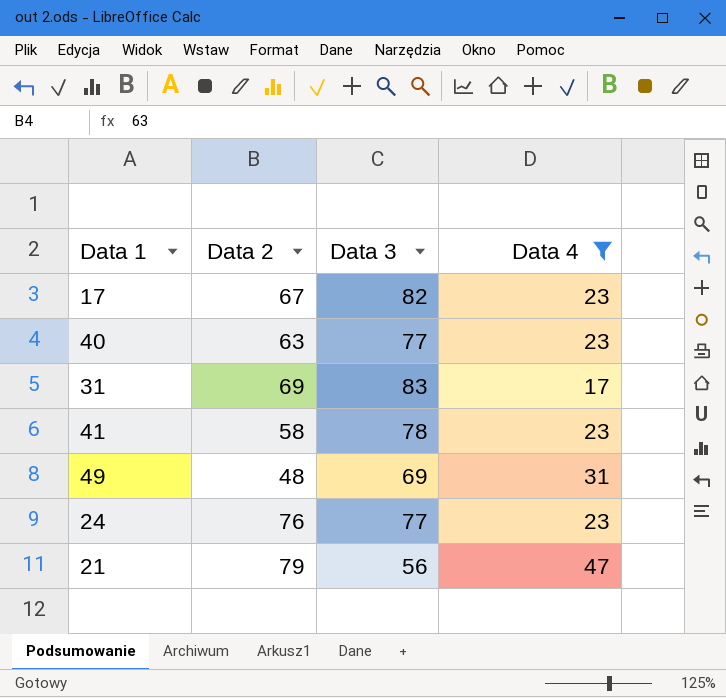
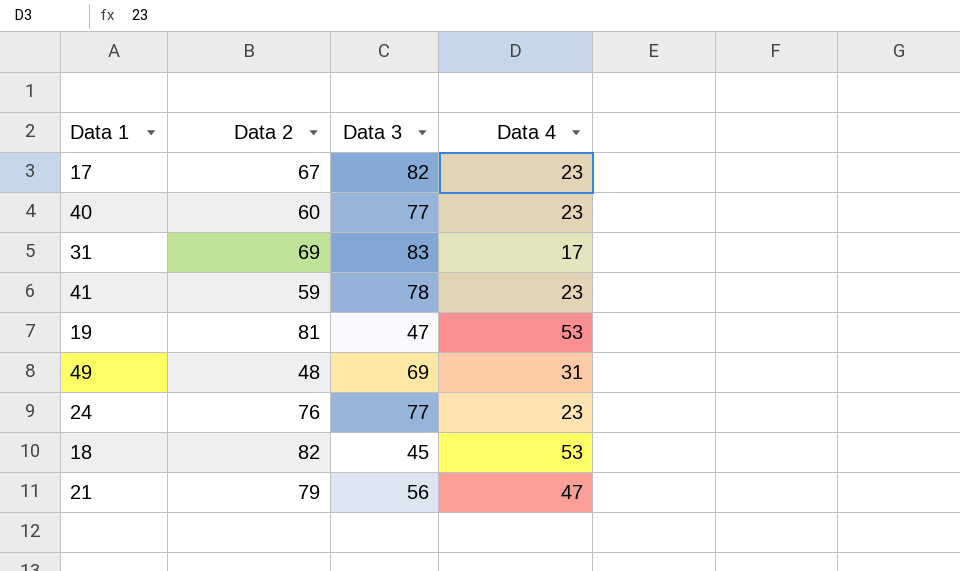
filter: Data 4 != 53 -> none
40 | Data 2: 63 -> 60
41 | Data 2: 58 -> 59

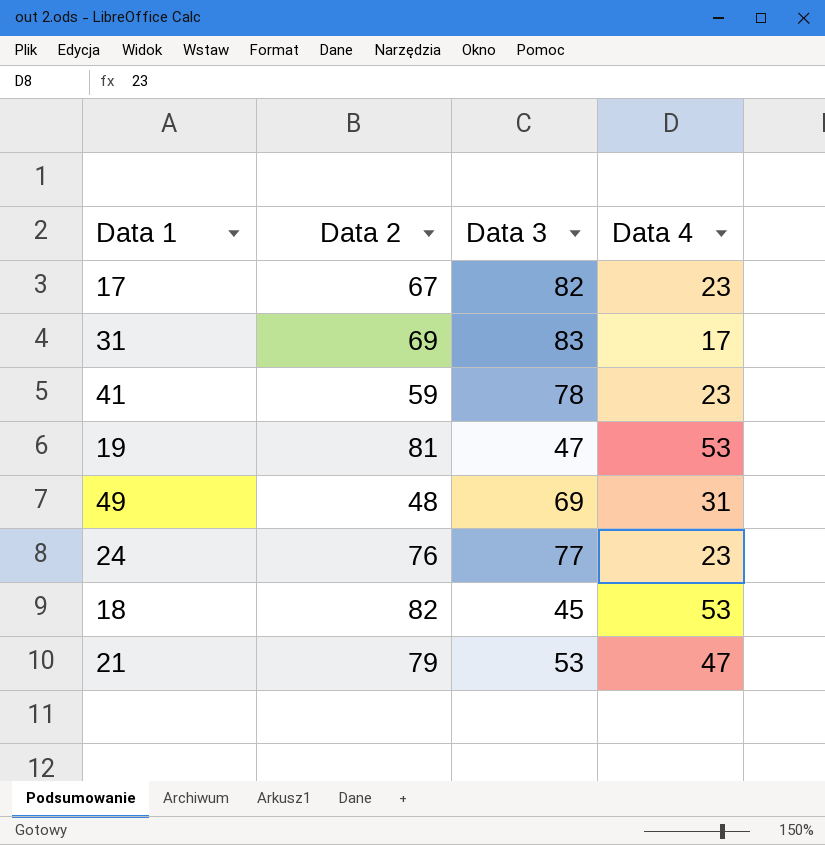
row 40: 60 | 77 | 23 -> none
21 | Data 3: 56 -> 53

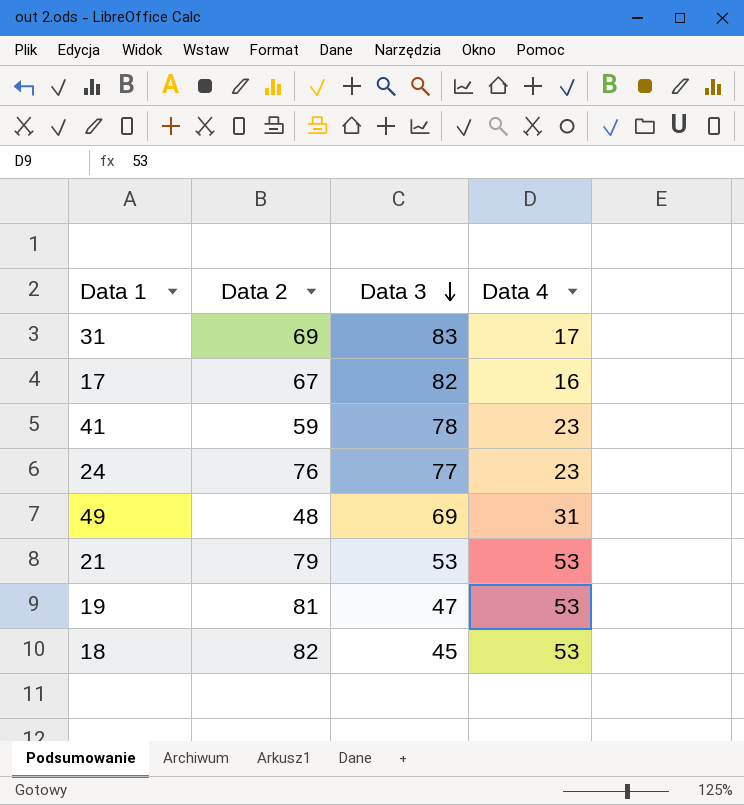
row order: none -> Data 3 descending
17 | Data 4: 23 -> 16
21 | Data 4: 47 -> 53

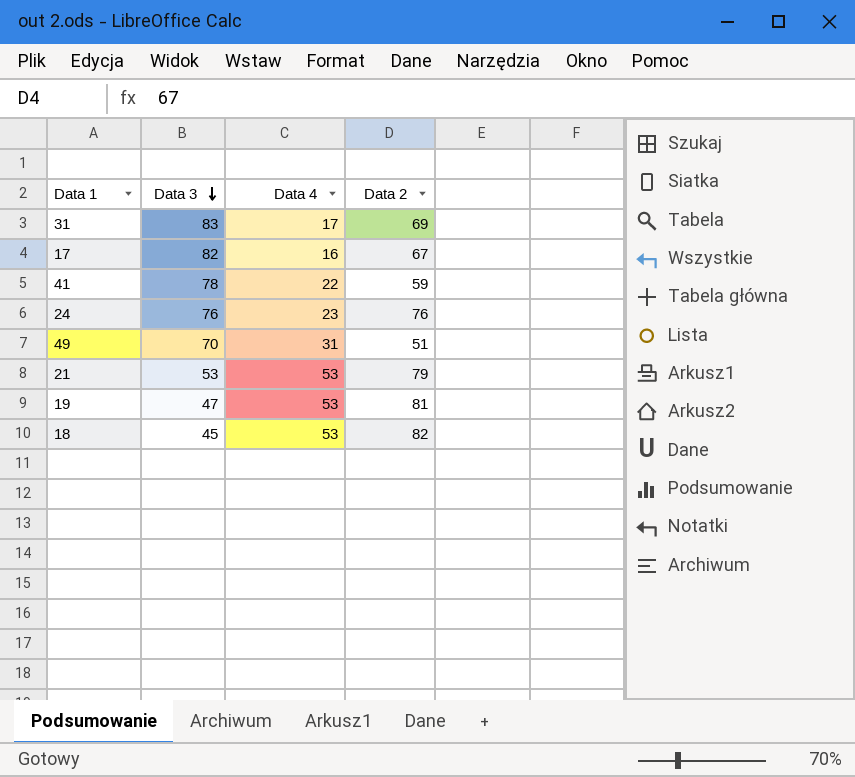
column Data 2 | position: 2 -> 4
41 | Data 4: 23 -> 22
24 | Data 3: 77 -> 76
49 | Data 3: 69 -> 70
49 | Data 2: 48 -> 51

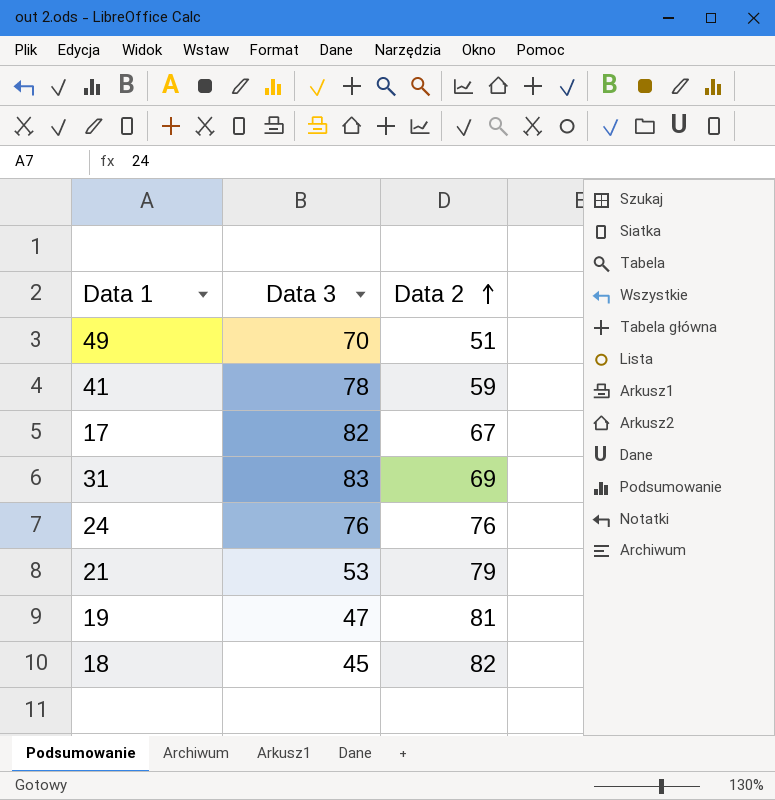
row order: Data 3 descending -> Data 2 ascending
column Data 4 | position: 3 -> none

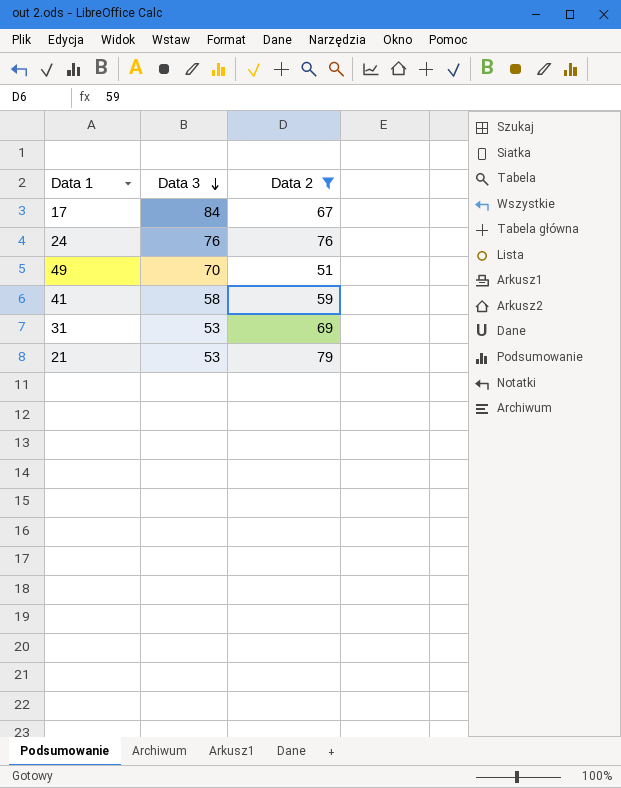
filter: none -> Data 2 <= 79
row order: Data 2 ascending -> Data 3 descending
17 | Data 3: 82 -> 84
41 | Data 3: 78 -> 58
31 | Data 3: 83 -> 53

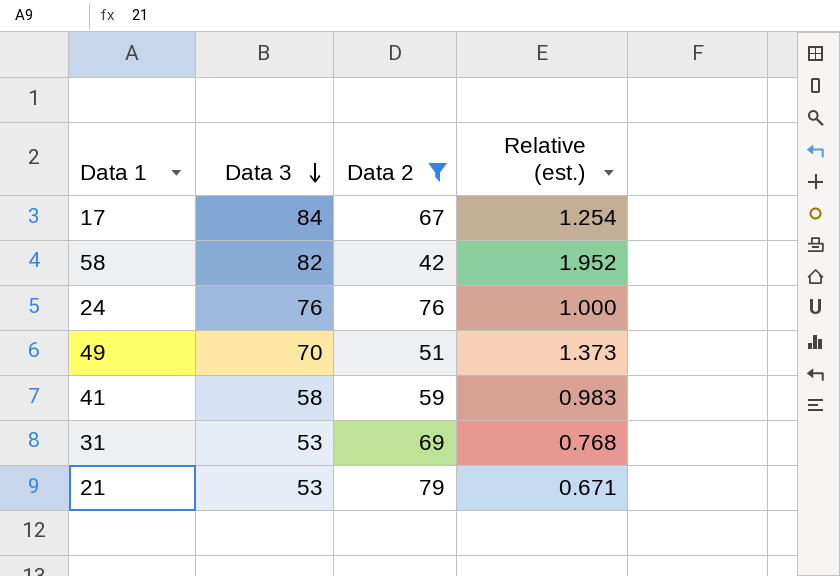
column Relative (est.) | formula: none -> [Data 3] / [Data 2]
row 58: none -> 82 | 42 | 1.952

